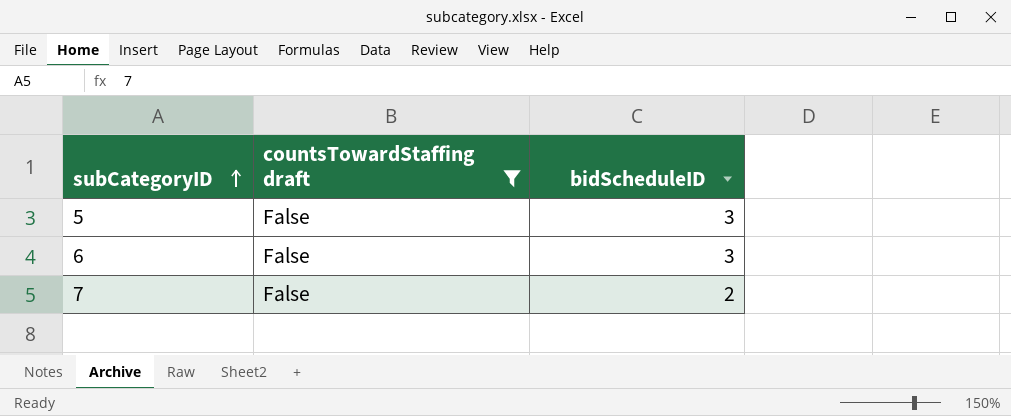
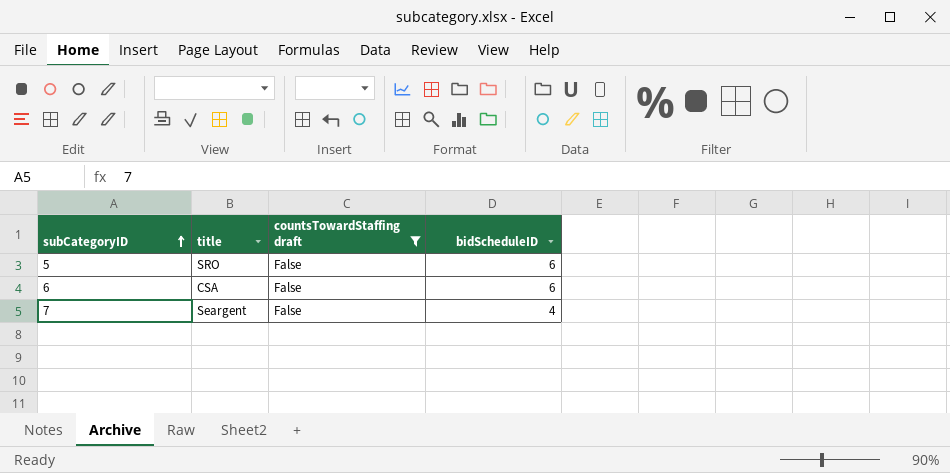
column title | position: none -> 2
5 | bidScheduleID: 3 -> 6
6 | bidScheduleID: 3 -> 6
7 | bidScheduleID: 2 -> 4

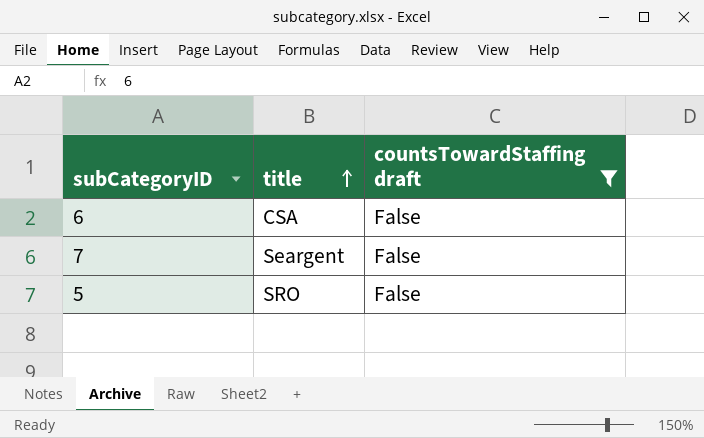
row order: subCategoryID ascending -> title ascending
column bidScheduleID | position: 4 -> none

